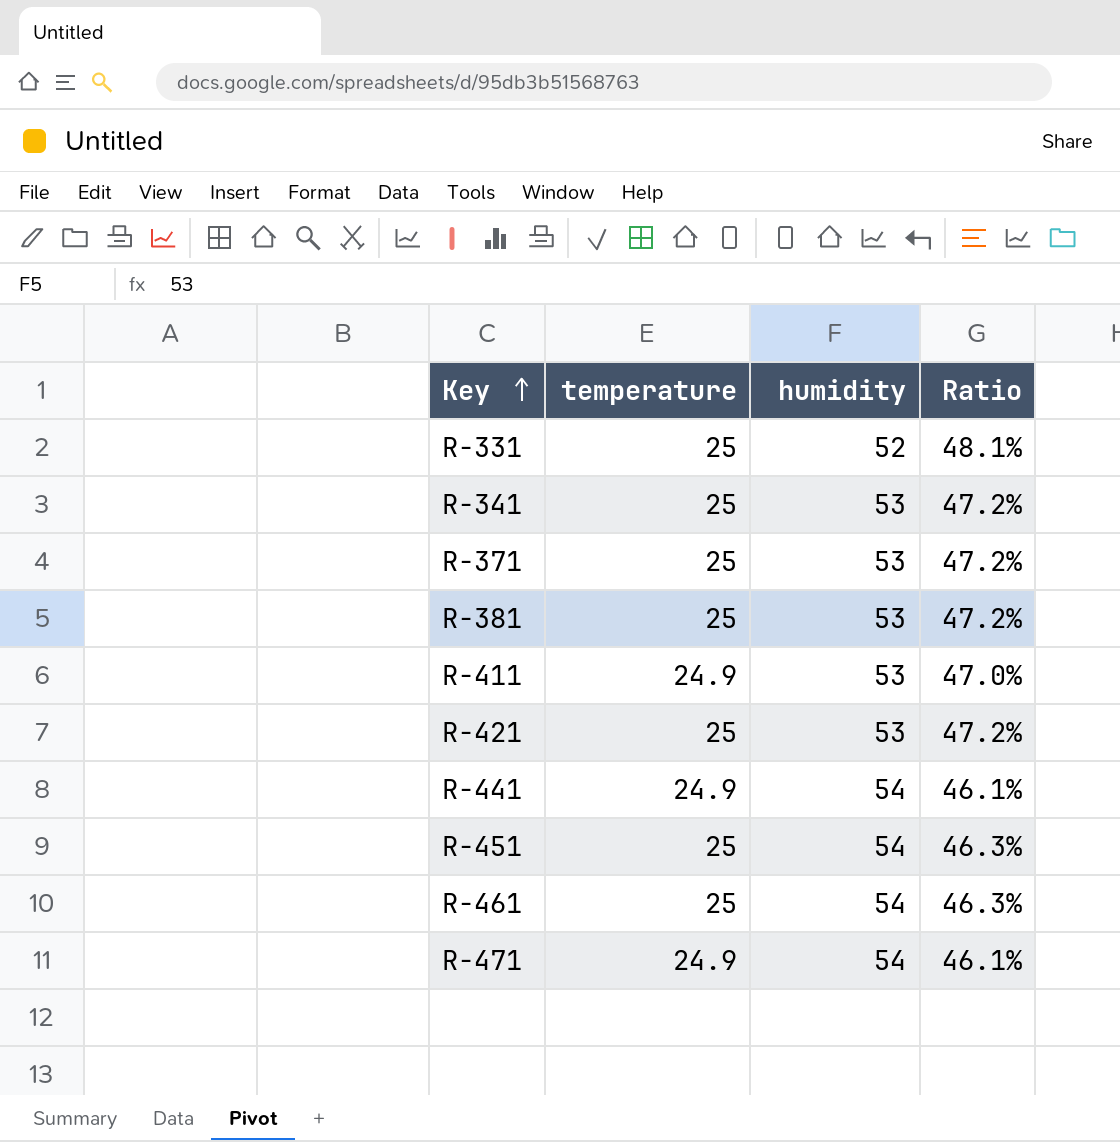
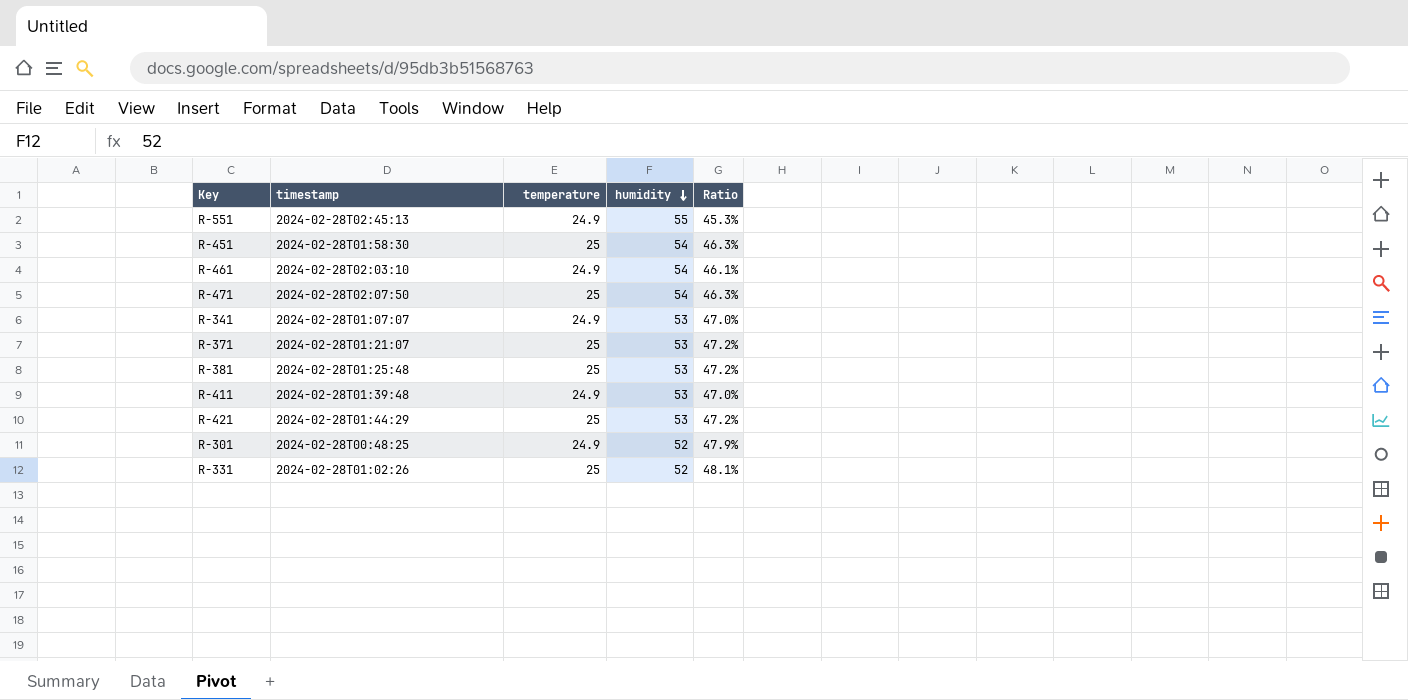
row order: Key ascending -> humidity descending
column timestamp | position: none -> 2
row R-441: 24.9 | 54 | 46.1% -> none
row R-551: none -> 2024-02-28T02:45:13 | 24.9 | 55 | 45.3%
R-461 | temperature: 25 -> 24.9
R-461 | Ratio: 46.3% -> 46.1%
R-471 | temperature: 24.9 -> 25
R-471 | Ratio: 46.1% -> 46.3%
R-341 | temperature: 25 -> 24.9
R-341 | Ratio: 47.2% -> 47.0%
row R-301: none -> 2024-02-28T00:48:25 | 24.9 | 52 | 47.9%

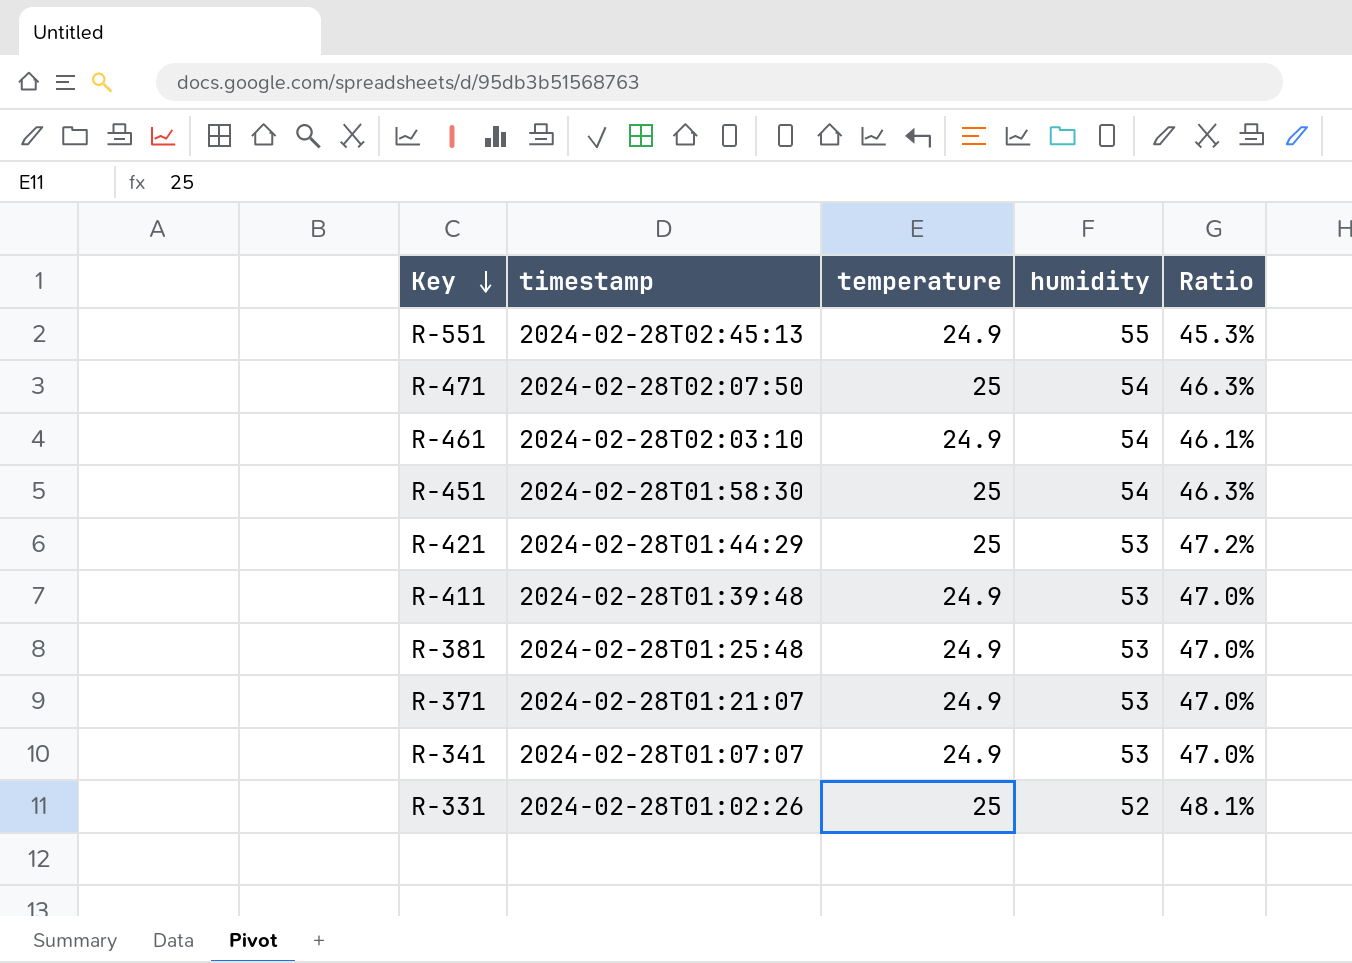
row order: humidity descending -> Key descending
row R-301: 2024-02-28T00:48:25 | 24.9 | 52 | 47.9% -> none
R-381 | temperature: 25 -> 24.9
R-381 | Ratio: 47.2% -> 47.0%
R-371 | temperature: 25 -> 24.9
R-371 | Ratio: 47.2% -> 47.0%

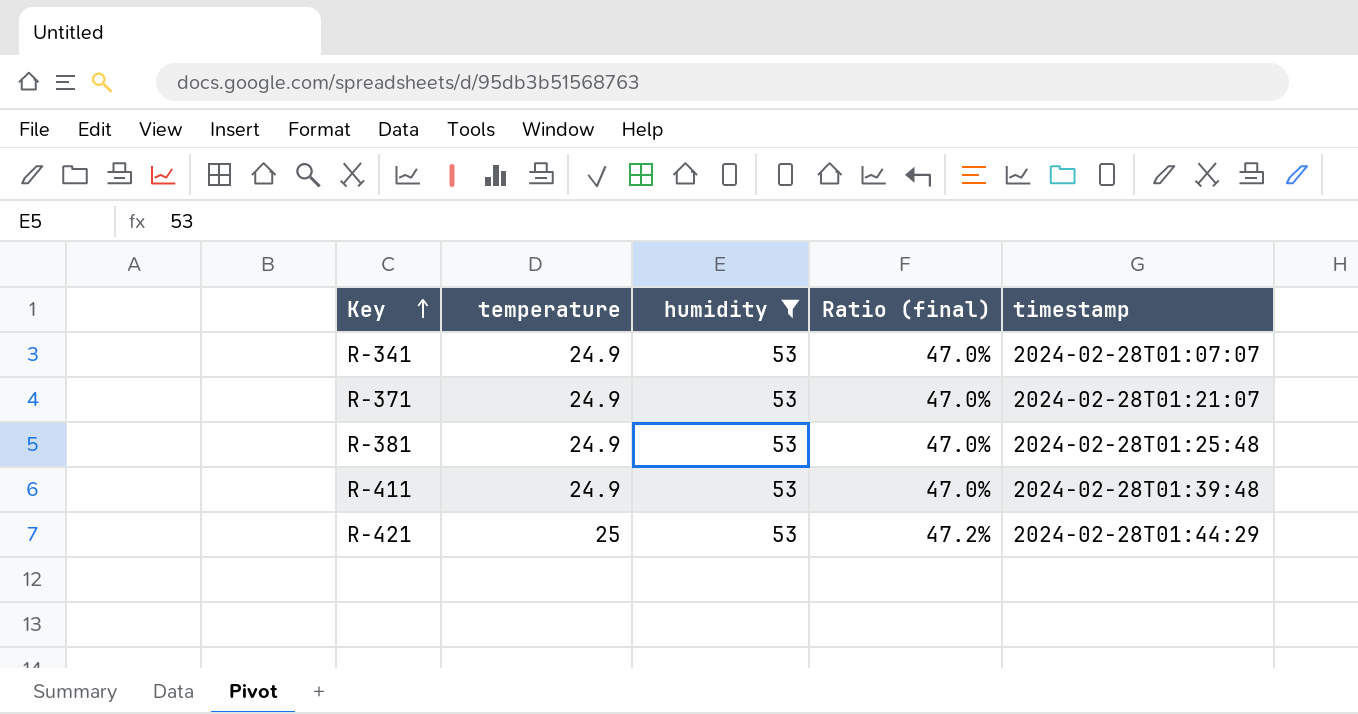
filter: none -> humidity = 53
row order: Key descending -> Key ascending
column name: Ratio -> Ratio (final)
column timestamp | position: 2 -> 5

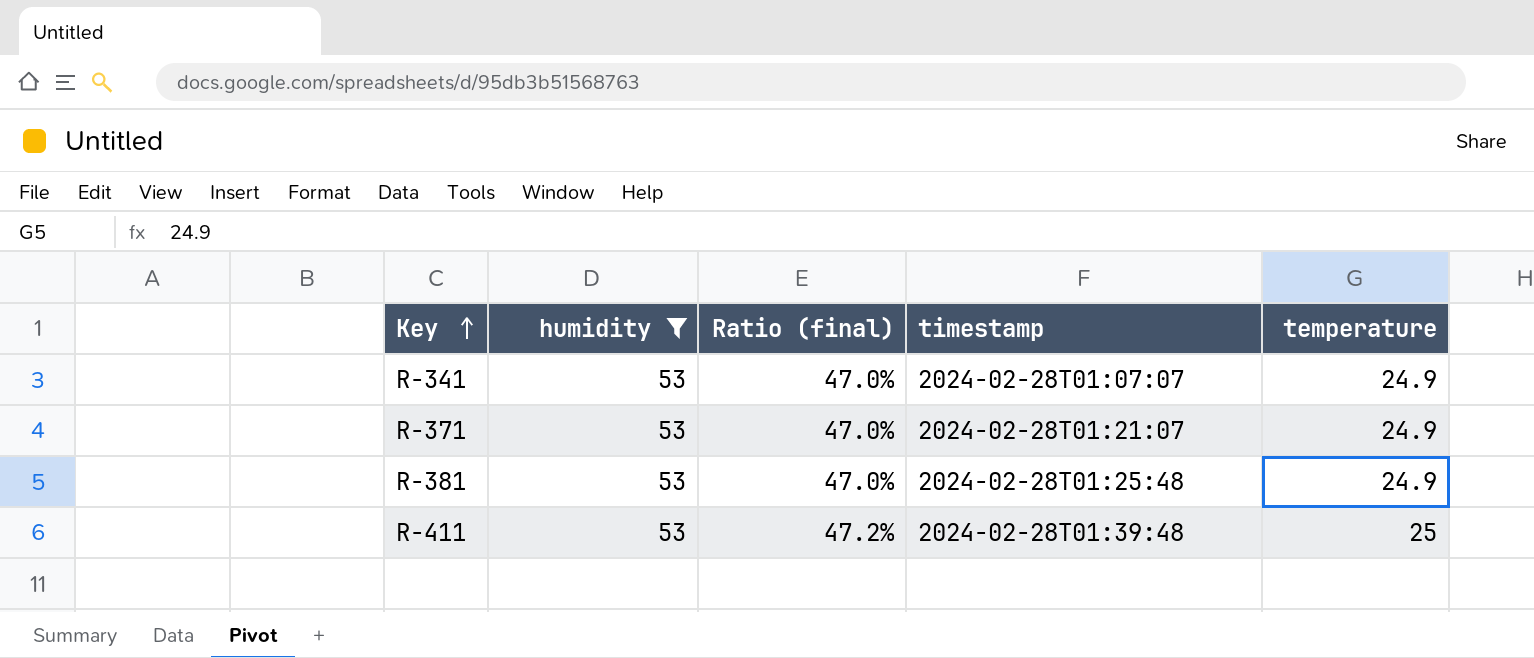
column temperature | position: 2 -> 5
row R-421: 25 | 53 | 47.2% | 2024-02-28T01:44:29 -> none
R-411 | Ratio (final): 47.0% -> 47.2%
R-411 | temperature: 24.9 -> 25

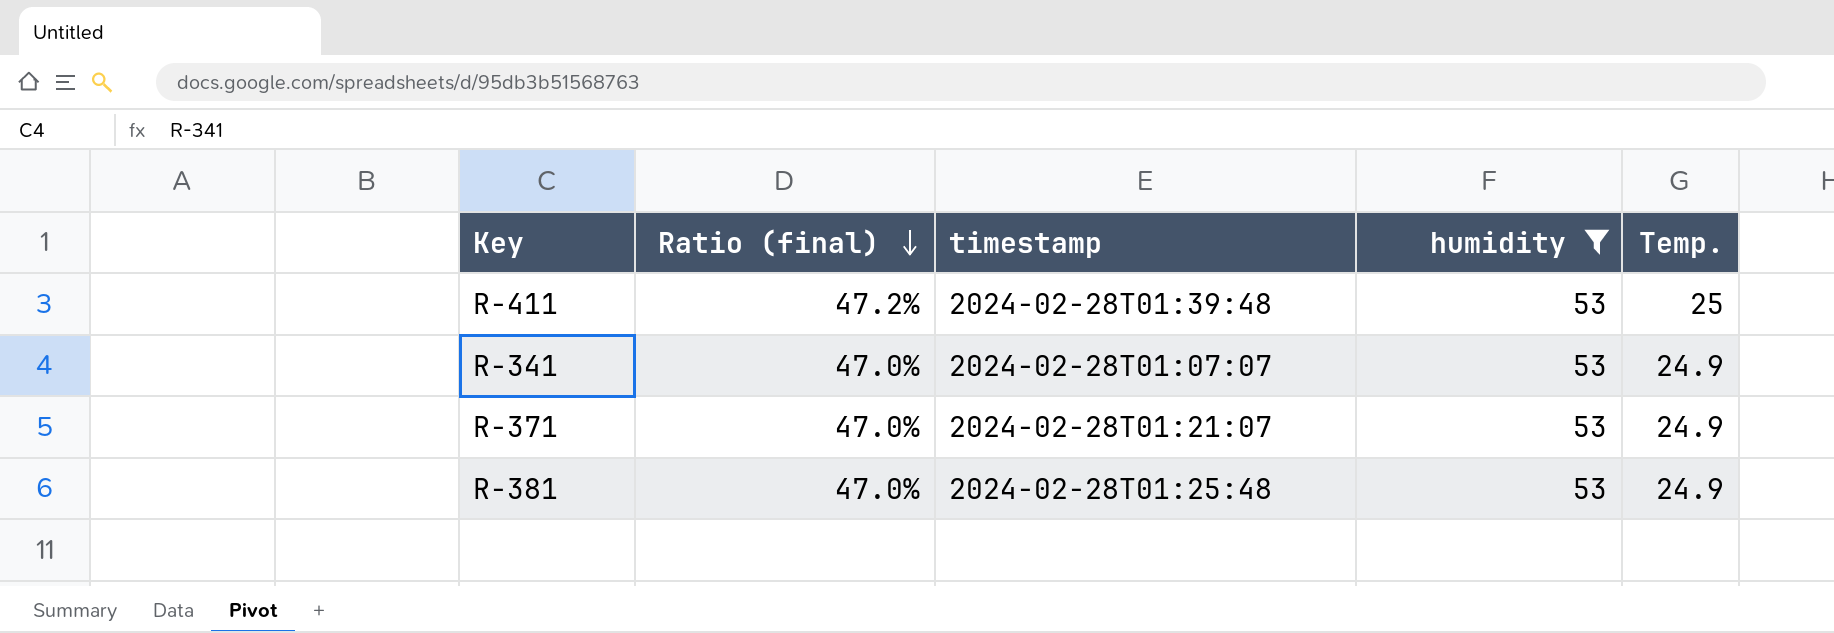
row order: Key ascending -> Ratio (final) descending
column humidity | position: 2 -> 4
column name: temperature -> Temp.

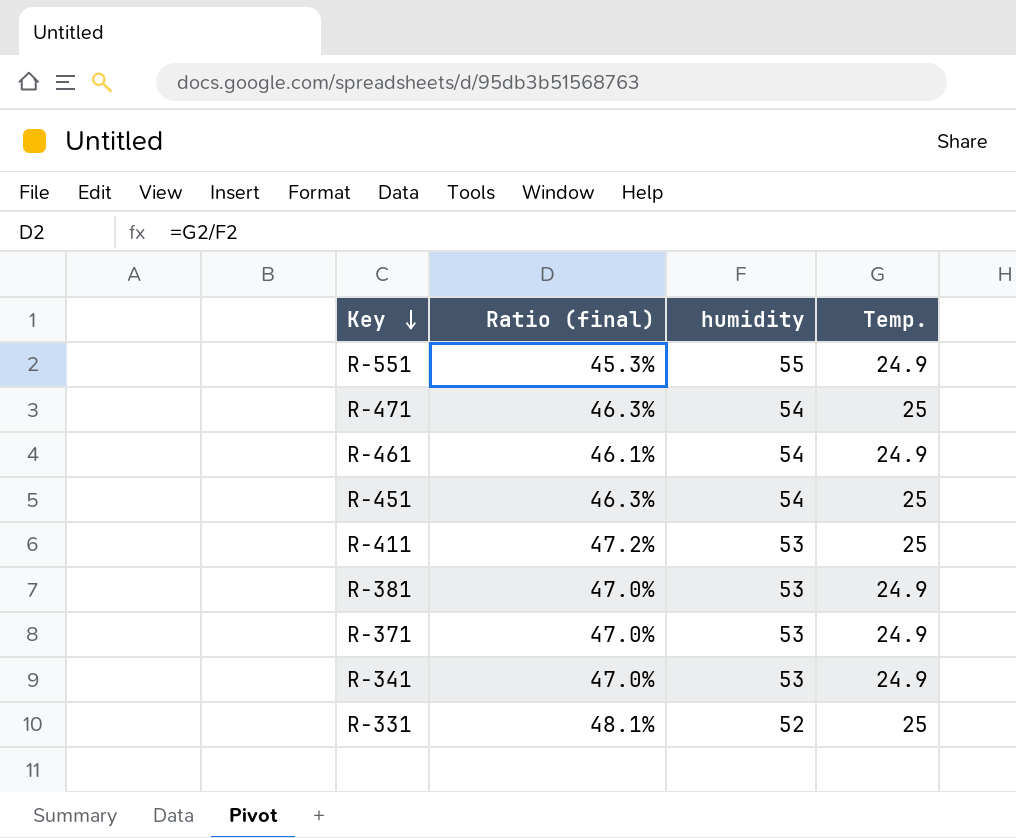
filter: humidity = 53 -> none
row order: Ratio (final) descending -> Key descending
column timestamp | position: 3 -> none

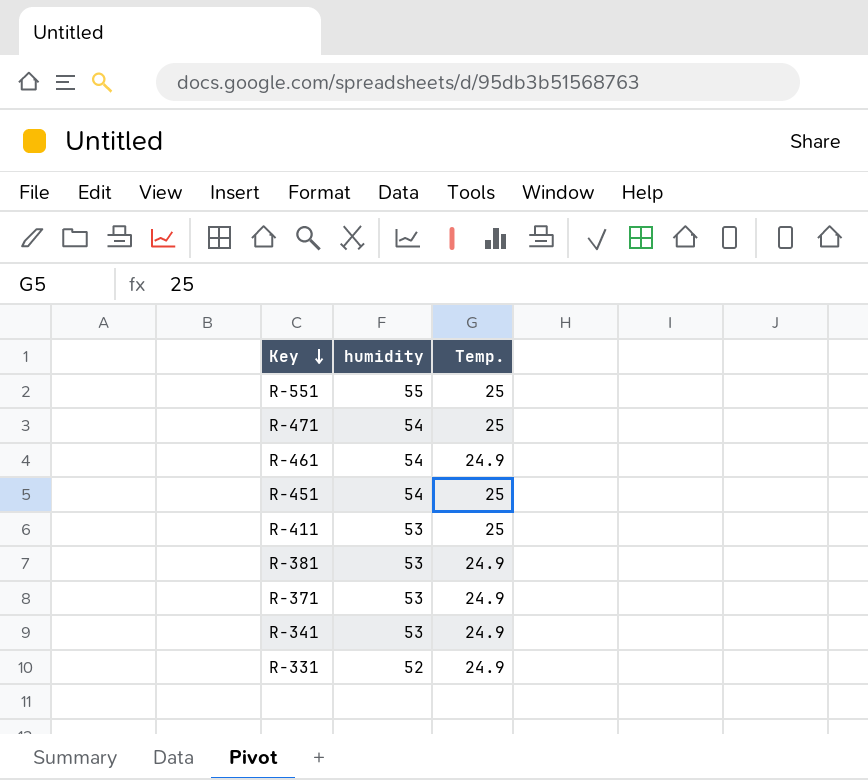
column Ratio (final) | formula: [Temp.] / [humidity] -> none
R-551 | Temp.: 24.9 -> 25
R-331 | Temp.: 25 -> 24.9

